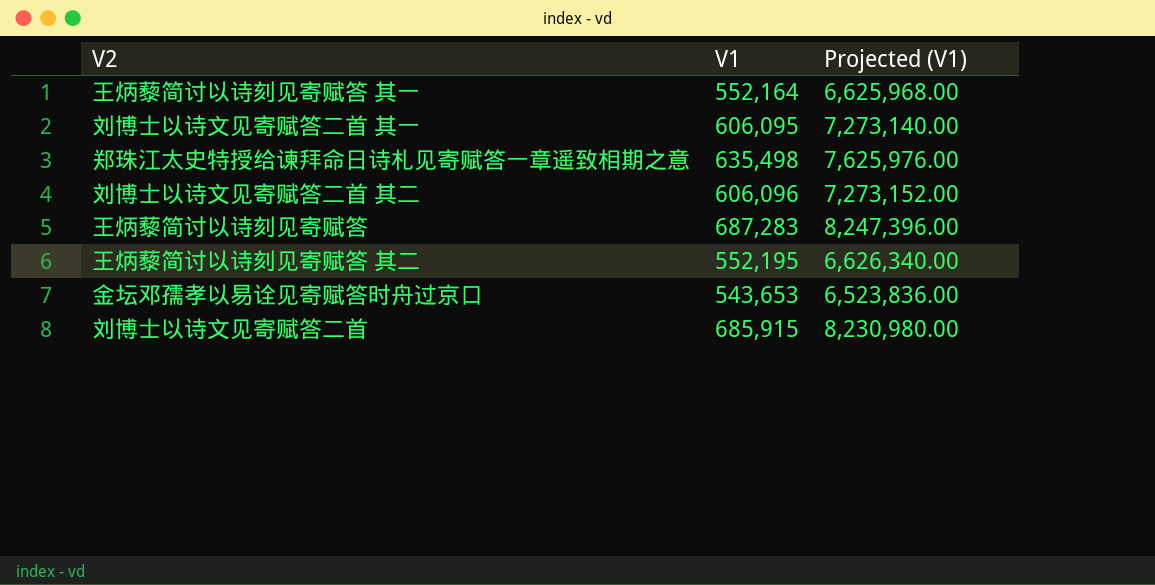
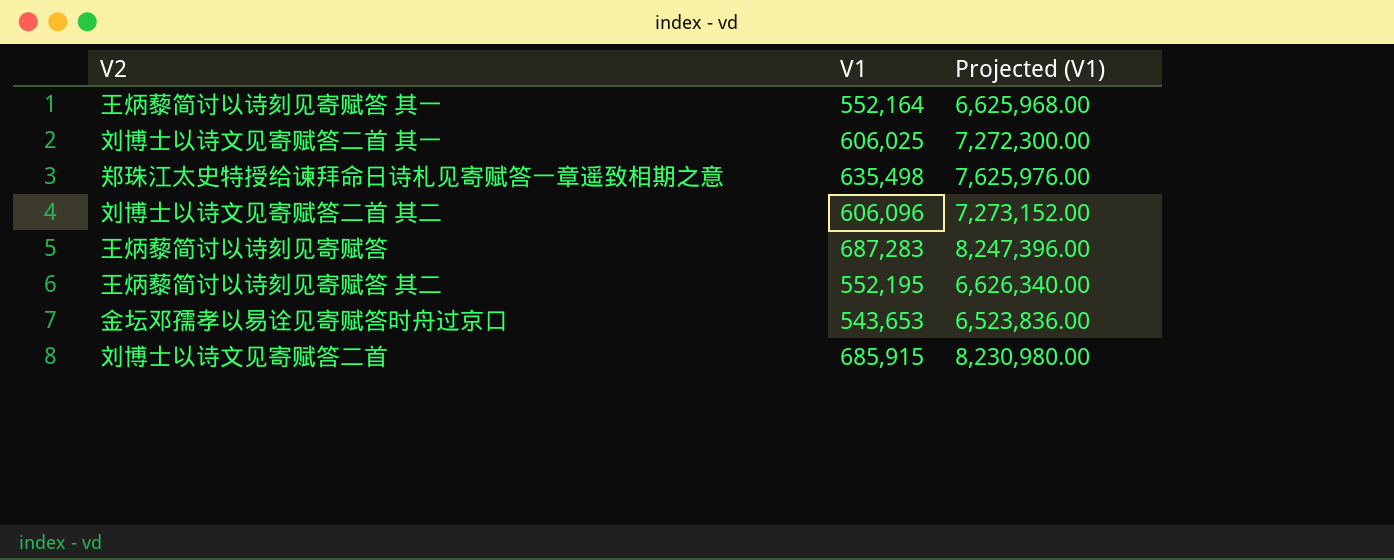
刘博士以诗文见寄赋答二首 其一 | V1: 606,095 -> 606,025
刘博士以诗文见寄赋答二首 其一 | Projected (V1): 7,273,140.00 -> 7,272,300.00

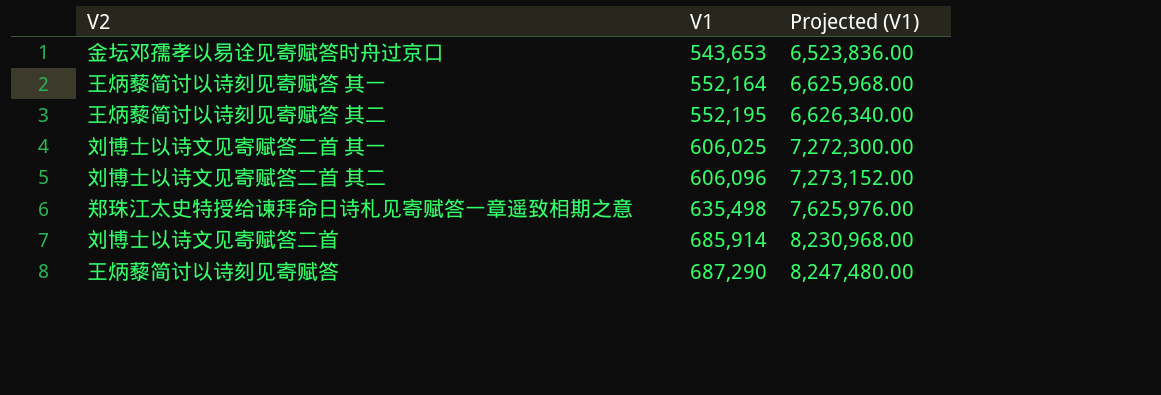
row order: none -> V1 ascending
刘博士以诗文见寄赋答二首 | V1: 685,915 -> 685,914
刘博士以诗文见寄赋答二首 | Projected (V1): 8,230,980.00 -> 8,230,968.00
王炳藜简讨以诗刻见寄赋答 | V1: 687,283 -> 687,290
王炳藜简讨以诗刻见寄赋答 | Projected (V1): 8,247,396.00 -> 8,247,480.00

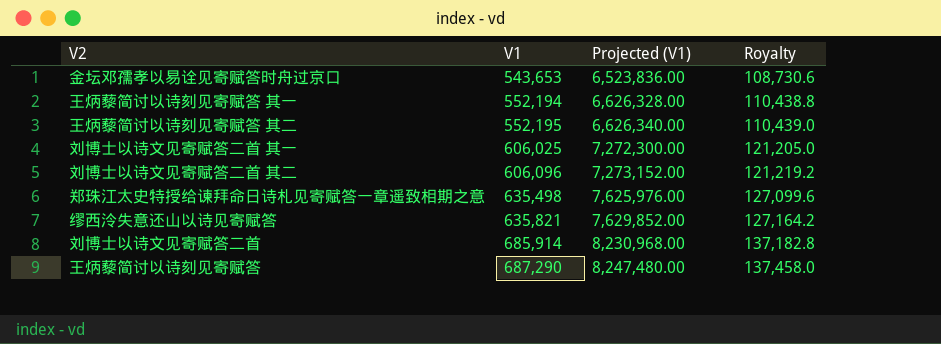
column Royalty | formula: none -> [V1] * 0.2
王炳藜简讨以诗刻见寄赋答 其一 | V1: 552,164 -> 552,194
王炳藜简讨以诗刻见寄赋答 其一 | Projected (V1): 6,625,968.00 -> 6,626,328.00
row 缪西泠失意还山以诗见寄赋答: none -> 635,821 | 7,629,852.00 | 127,164.2

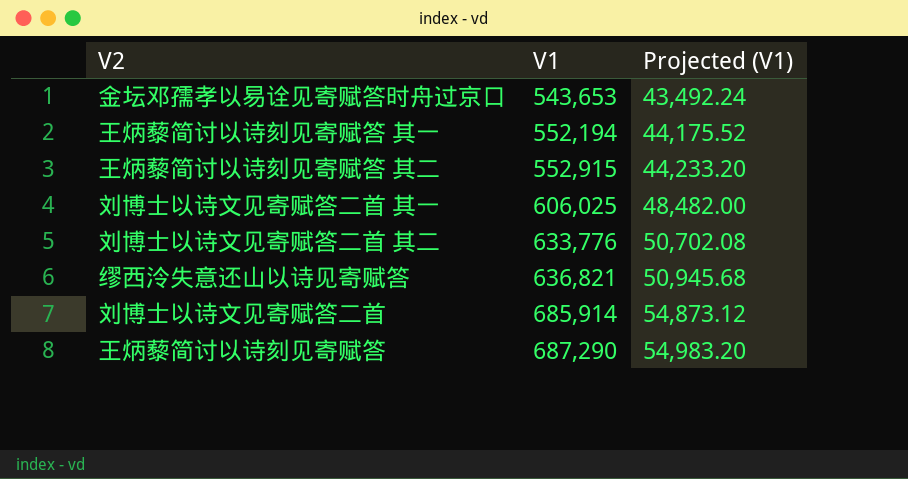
column Royalty | formula: [V1] * 0.2 -> none
column Projected (V1) | formula: [V1] * 12 -> [V1] * 0.08
row 郑珠江太史特授给谏拜命日诗札见寄赋答一章遥致相期之意: 635,498 | 7,625,976.00 | 127,099.6 -> none
王炳藜简讨以诗刻见寄赋答 其二 | V1: 552,195 -> 552,915
刘博士以诗文见寄赋答二首 其二 | V1: 606,096 -> 633,776
缪西泠失意还山以诗见寄赋答 | V1: 635,821 -> 636,821

